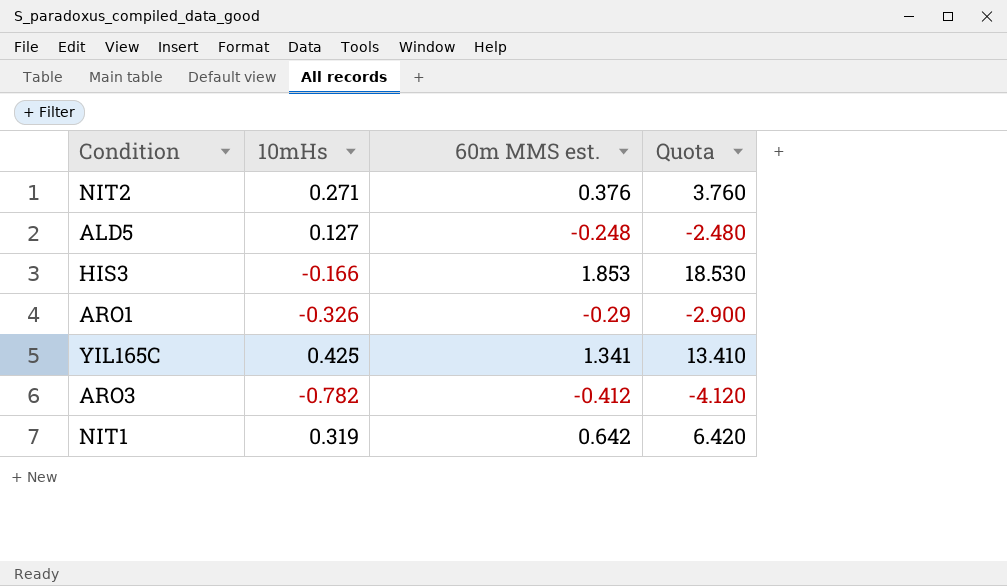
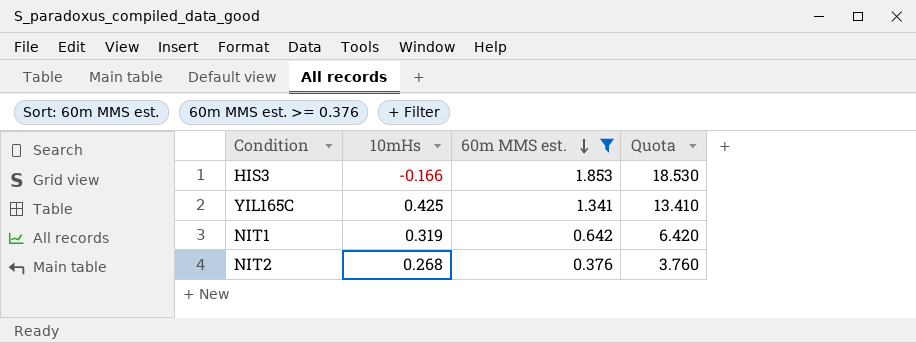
filter: none -> 60m MMS est. >= 0.376
row order: none -> 60m MMS est. descending
NIT2 | 10mHs: 0.271 -> 0.268

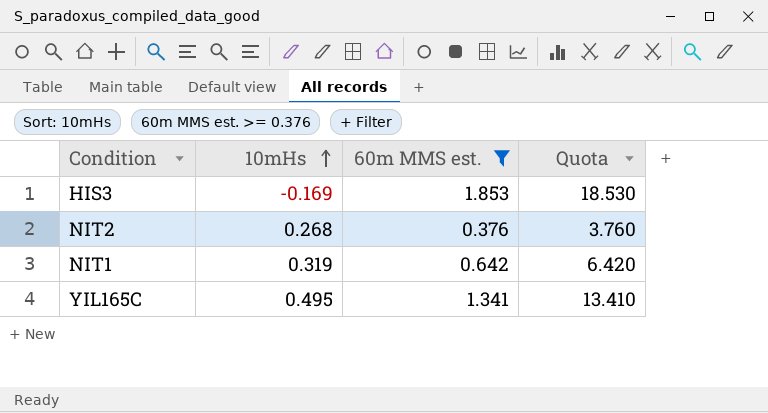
row order: 60m MMS est. descending -> 10mHs ascending
HIS3 | 10mHs: -0.166 -> -0.169
YIL165C | 10mHs: 0.425 -> 0.495

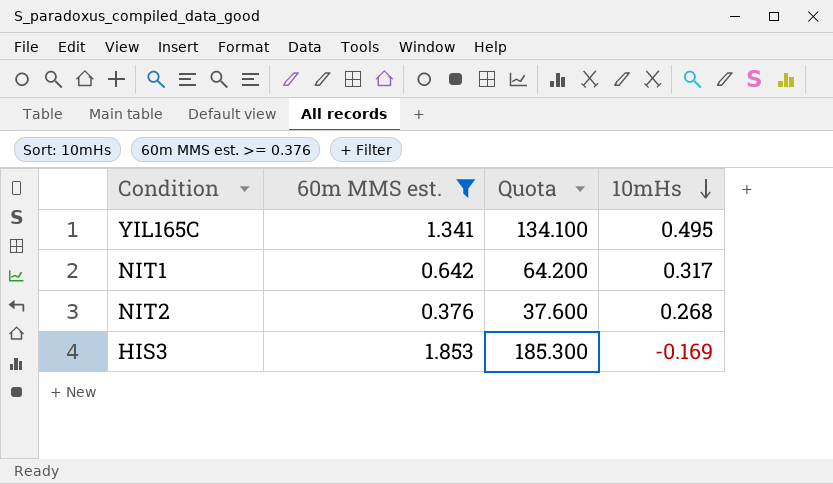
row order: 10mHs ascending -> 10mHs descending
column Quota | formula: [60m MMS est.] * 10 -> [60m MMS est.] * 100
column 10mHs | position: 2 -> 4
NIT1 | 10mHs: 0.319 -> 0.317

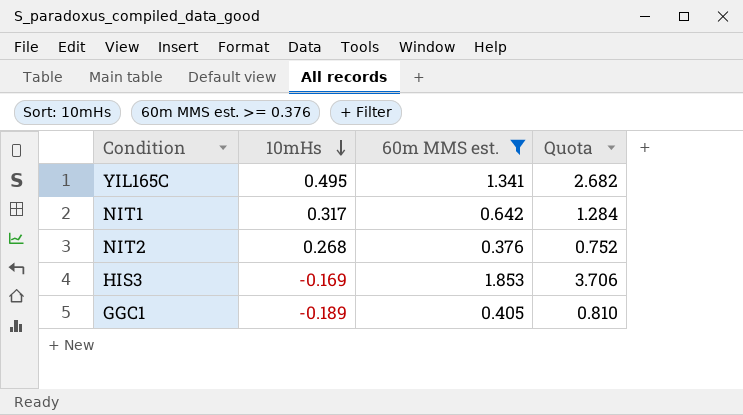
column 10mHs | position: 4 -> 2
column Quota | formula: [60m MMS est.] * 100 -> [60m MMS est.] * 2
row GGC1: none -> -0.189 | 0.405 | 0.810

